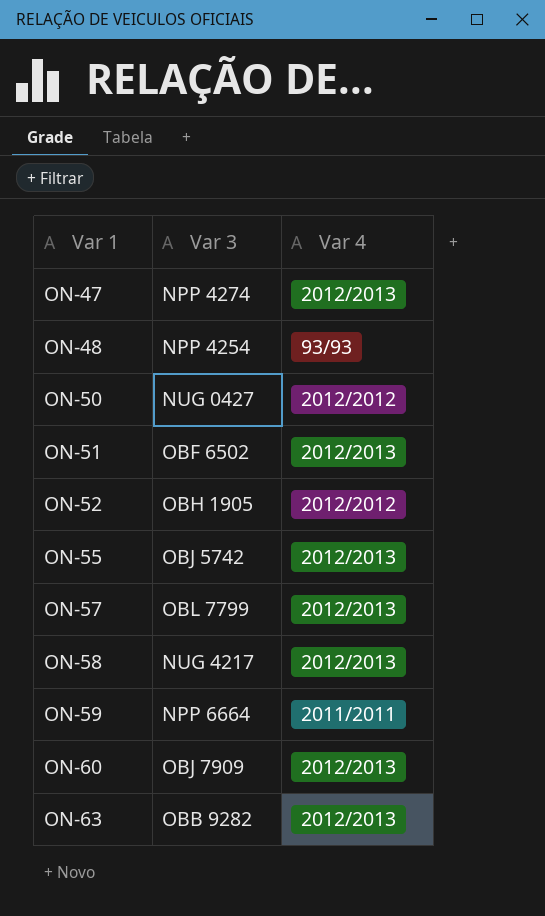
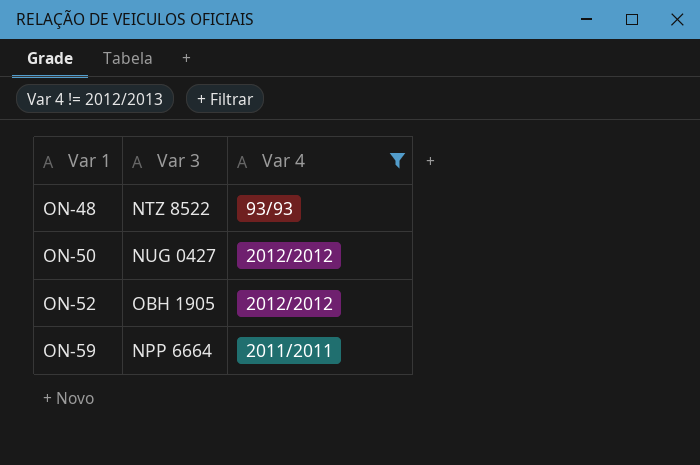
filter: none -> Var 4 != 2012/2013
ON-48 | Var 3: NPP 4254 -> NTZ 8522

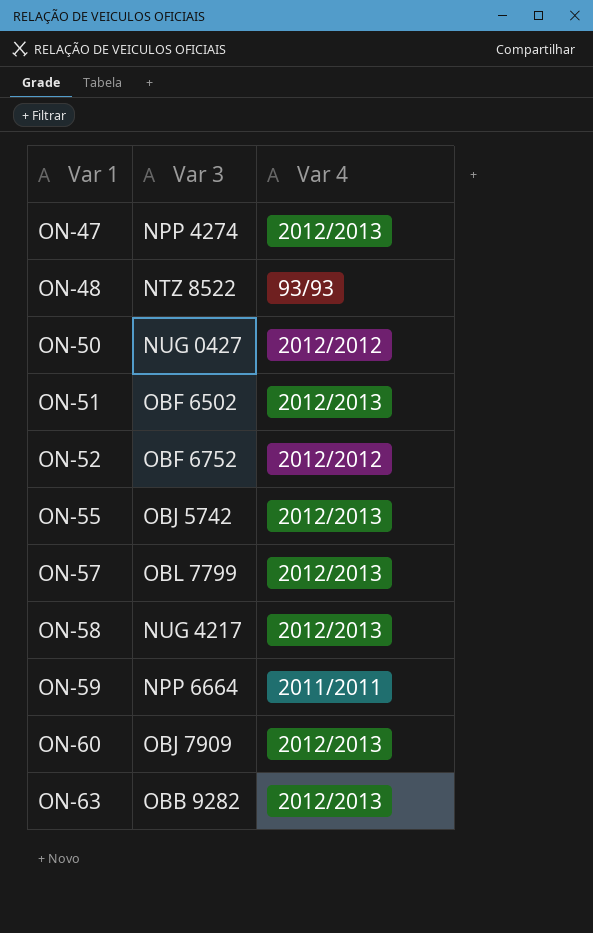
filter: Var 4 != 2012/2013 -> none
ON-52 | Var 3: OBH 1905 -> OBF 6752

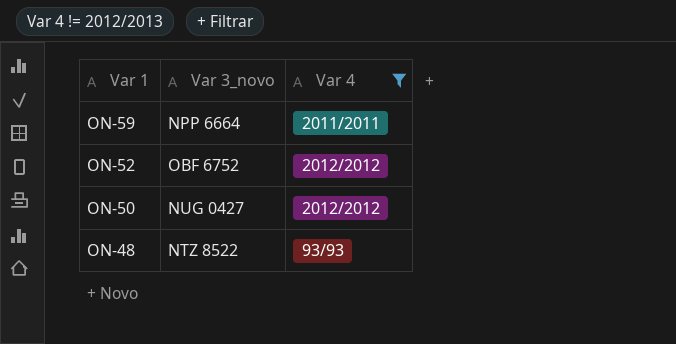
filter: none -> Var 4 != 2012/2013
row order: Var 1 ascending -> Var 1 descending
column name: Var 3 -> Var 3_novo

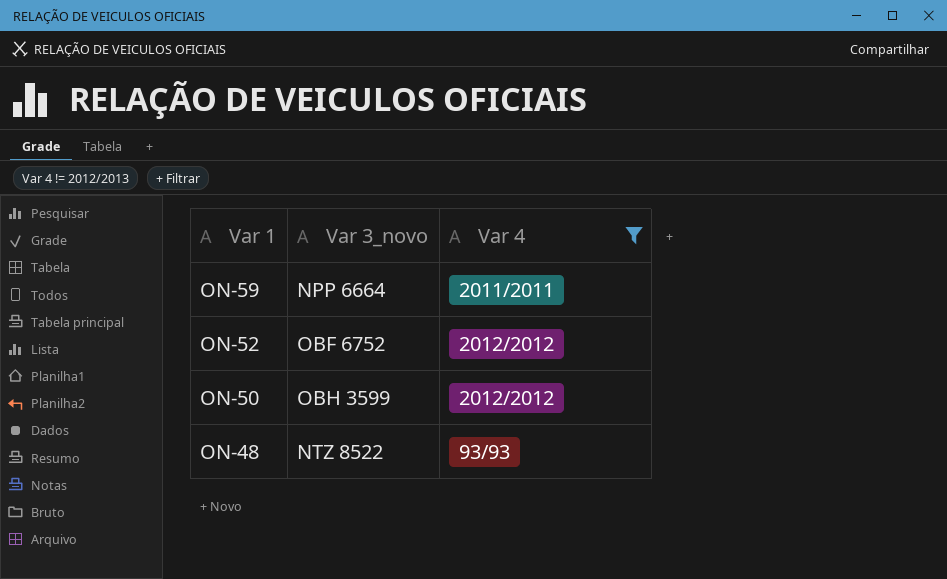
ON-50 | Var 3_novo: NUG 0427 -> OBH 3599

